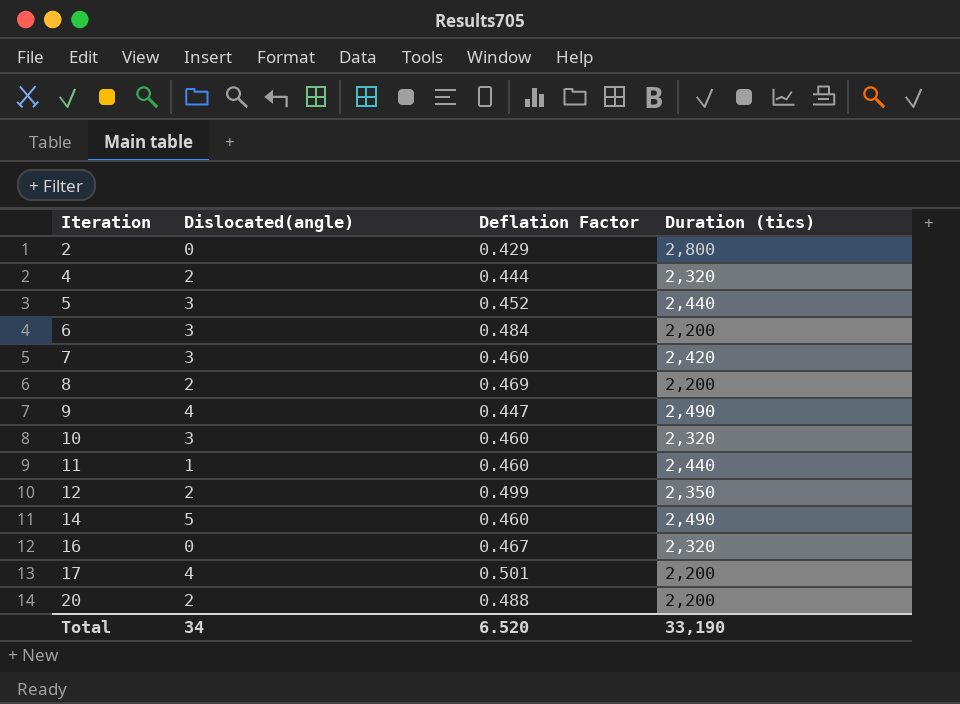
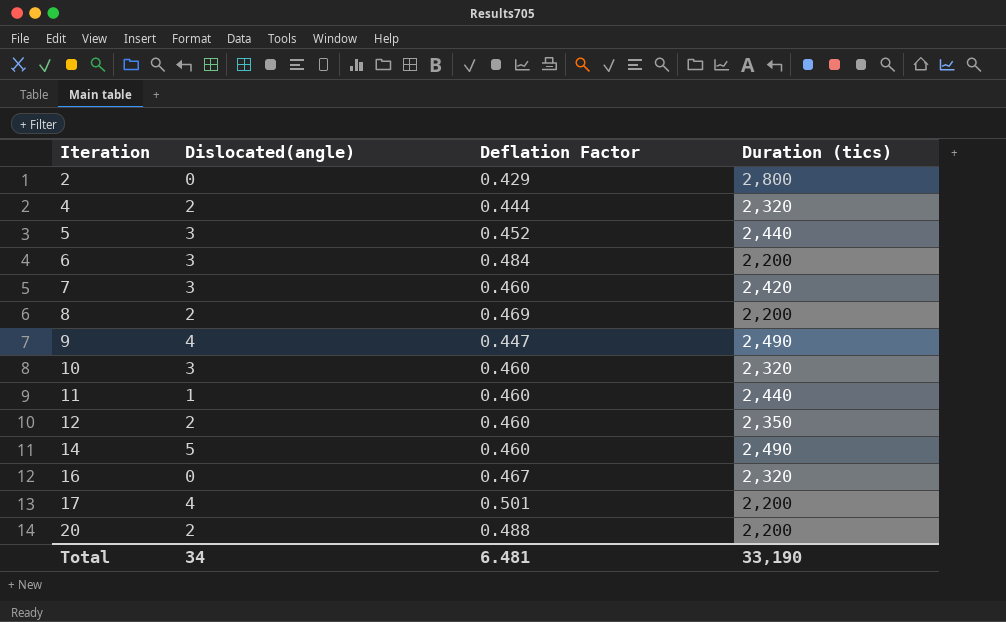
12 | Deflation Factor: 0.499 -> 0.460
Total | Deflation Factor: 6.520 -> 6.481

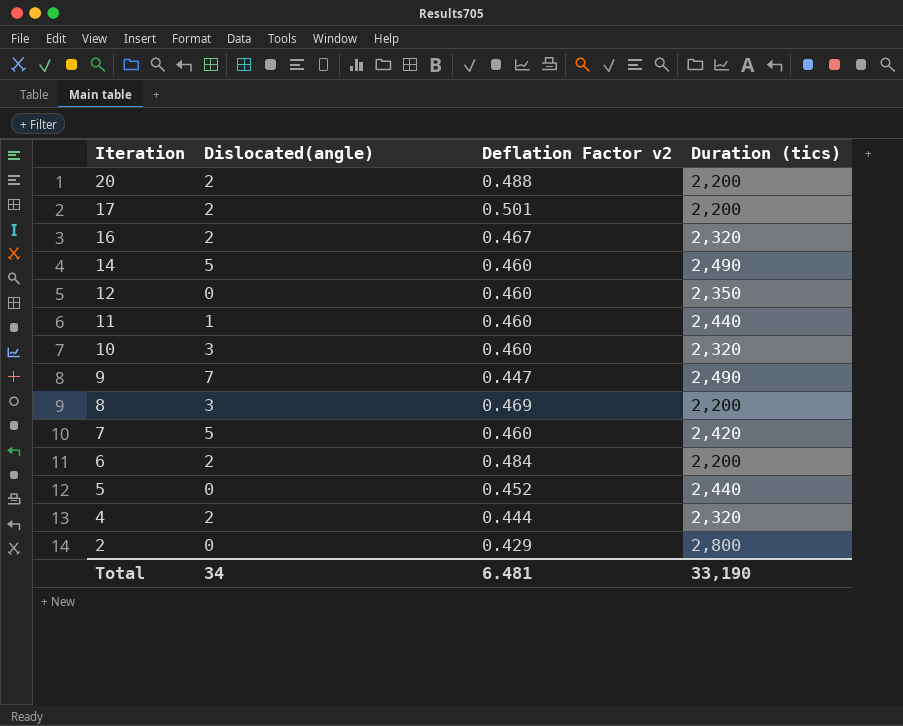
row order: Iteration ascending -> Iteration descending
column name: Deflation Factor -> Deflation Factor v2
17 | Dislocated(angle): 4 -> 2
16 | Dislocated(angle): 0 -> 2
12 | Dislocated(angle): 2 -> 0
9 | Dislocated(angle): 4 -> 7
8 | Dislocated(angle): 2 -> 3
7 | Dislocated(angle): 3 -> 5
6 | Dislocated(angle): 3 -> 2
5 | Dislocated(angle): 3 -> 0

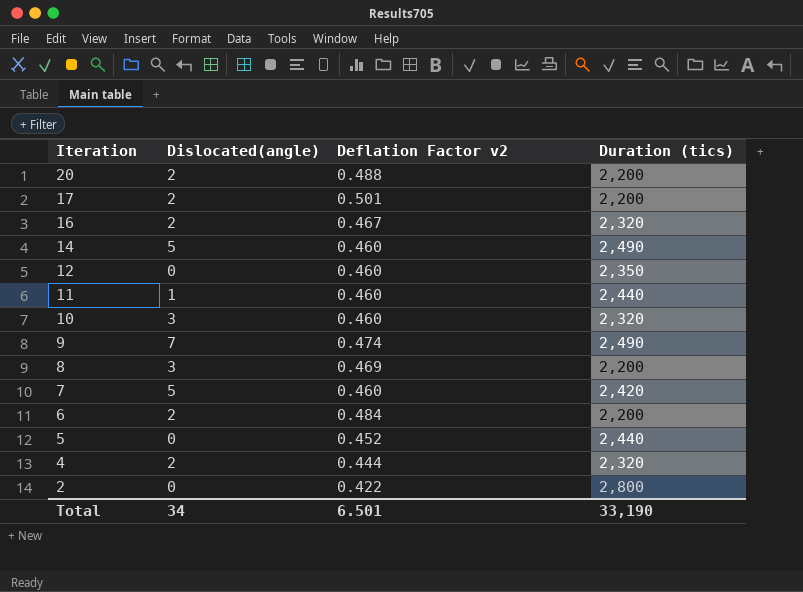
9 | Deflation Factor v2: 0.447 -> 0.474
2 | Deflation Factor v2: 0.429 -> 0.422
Total | Deflation Factor v2: 6.481 -> 6.501

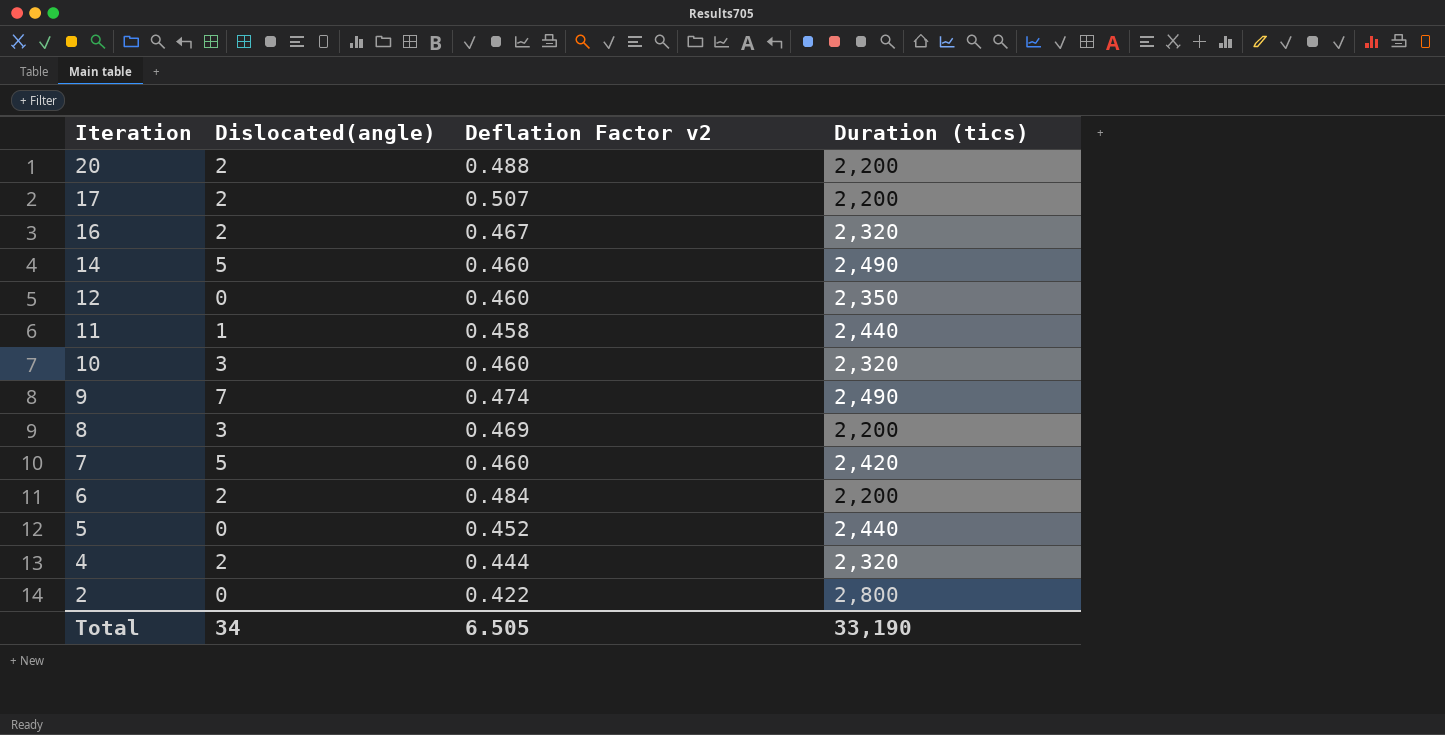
17 | Deflation Factor v2: 0.501 -> 0.507
11 | Deflation Factor v2: 0.460 -> 0.458
Total | Deflation Factor v2: 6.501 -> 6.505

